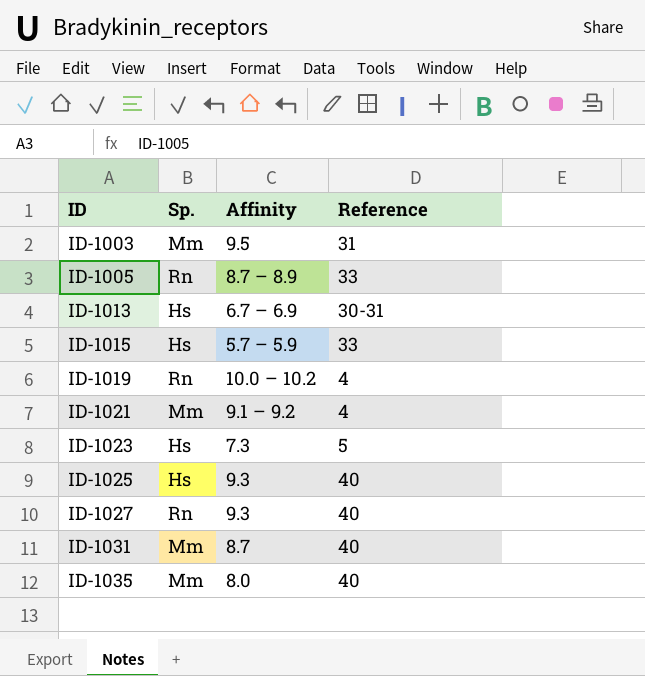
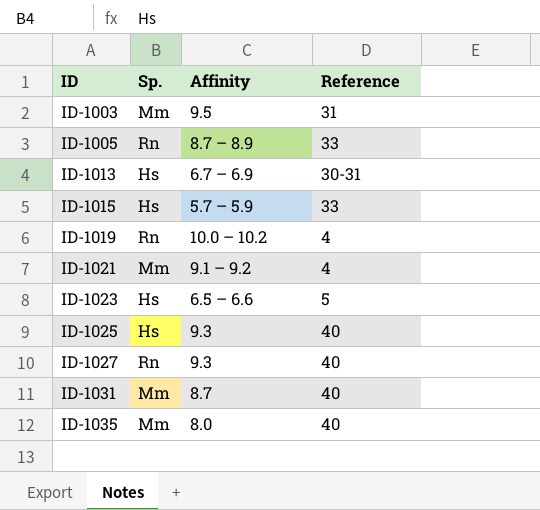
ID-1023 | Affinity: 7.3 -> 6.5 – 6.6

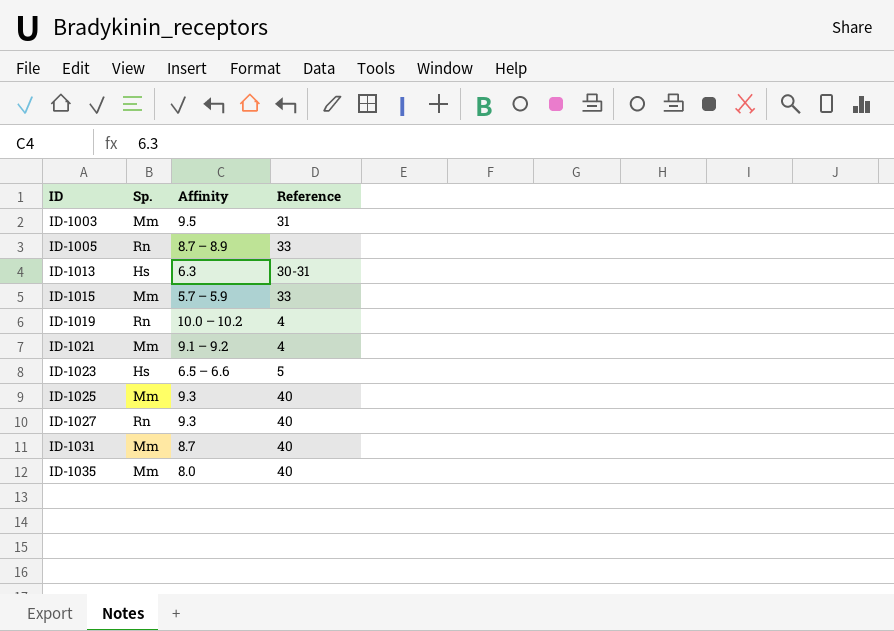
ID-1013 | Affinity: 6.7 – 6.9 -> 6.3
ID-1015 | Sp.: Hs -> Mm
ID-1025 | Sp.: Hs -> Mm

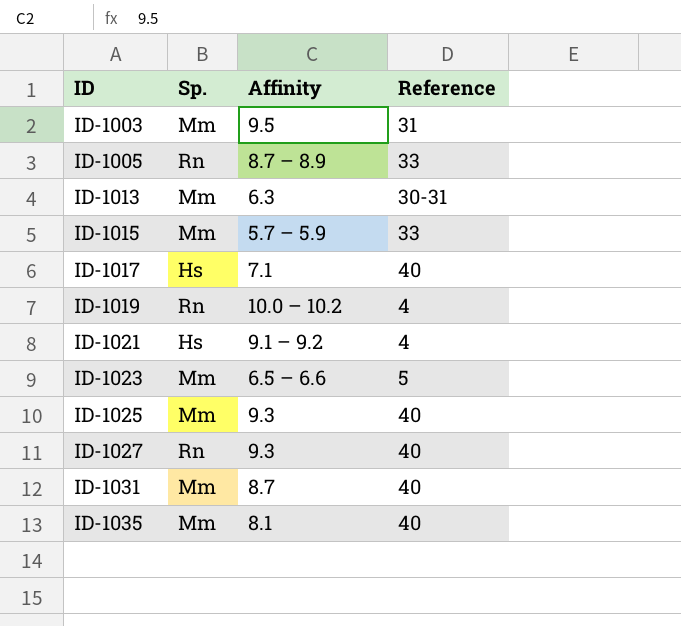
ID-1013 | Sp.: Hs -> Mm
row ID-1017: none -> Hs | 7.1 | 40
ID-1021 | Sp.: Mm -> Hs
ID-1023 | Sp.: Hs -> Mm
ID-1035 | Affinity: 8.0 -> 8.1

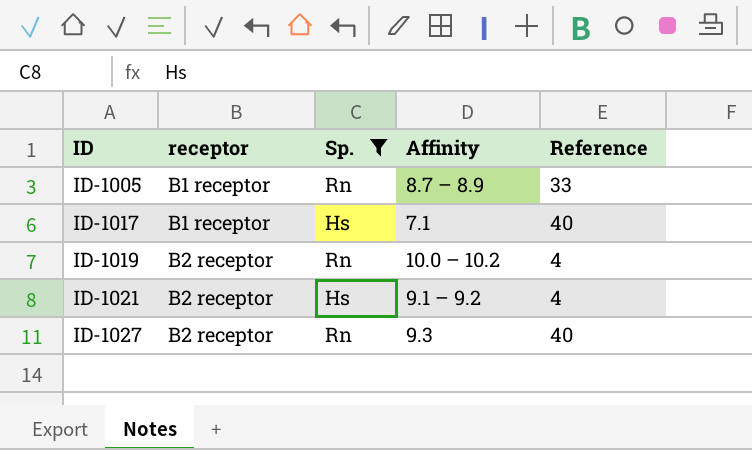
filter: none -> Sp. != Mm
column receptor | position: none -> 2

